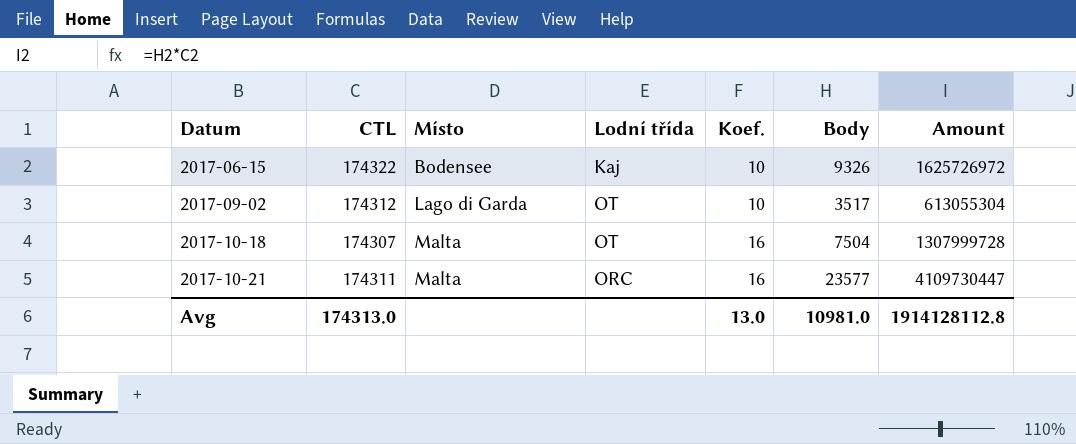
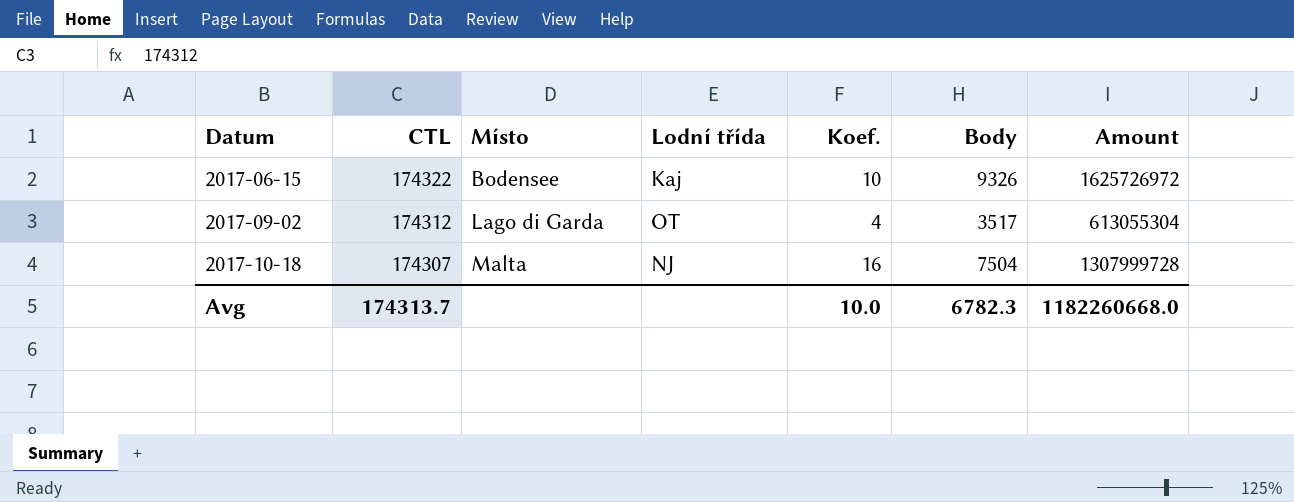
row 2017-10-21: 174311 | Malta | ORC | 16 | 23577 | 4109730447 -> none
2017-09-02 | Koef.: 10 -> 4
2017-10-18 | Lodní třída: OT -> NJ
Avg | CTL: 174313.0 -> 174313.7
Avg | Koef.: 13.0 -> 10.0
Avg | Body: 10981.0 -> 6782.3
Avg | Amount: 1914128112.8 -> 1182260668.0

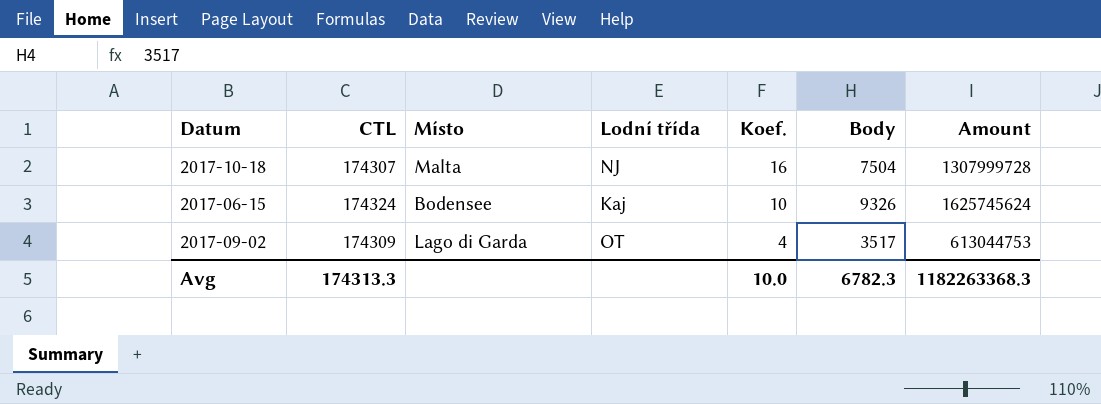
row order: Datum ascending -> Koef. descending
2017-06-15 | CTL: 174322 -> 174324
2017-06-15 | Amount: 1625726972 -> 1625745624
2017-09-02 | CTL: 174312 -> 174309
2017-09-02 | Amount: 613055304 -> 613044753
Avg | CTL: 174313.7 -> 174313.3
Avg | Amount: 1182260668.0 -> 1182263368.3

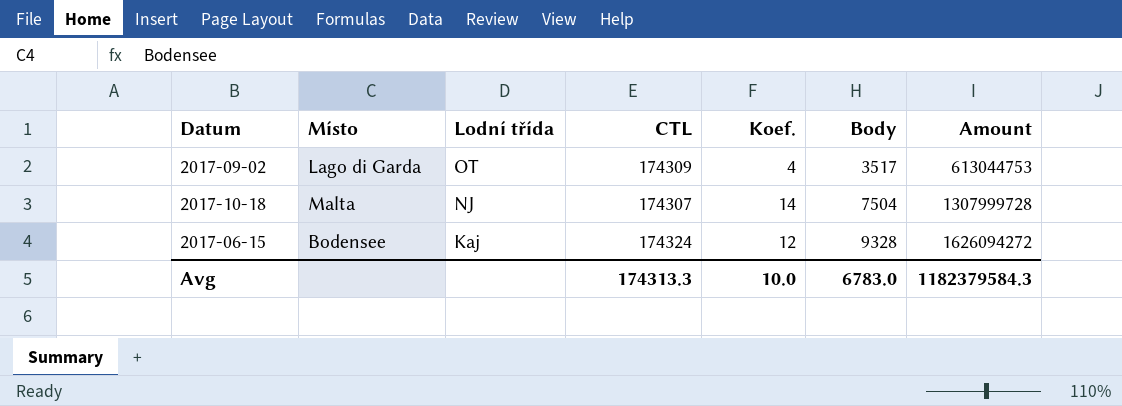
row order: Koef. descending -> Lodní třída descending
column CTL | position: 2 -> 4
2017-10-18 | Koef.: 16 -> 14
2017-06-15 | Koef.: 10 -> 12
2017-06-15 | Body: 9326 -> 9328
2017-06-15 | Amount: 1625745624 -> 1626094272
Avg | Body: 6782.3 -> 6783.0
Avg | Amount: 1182263368.3 -> 1182379584.3

